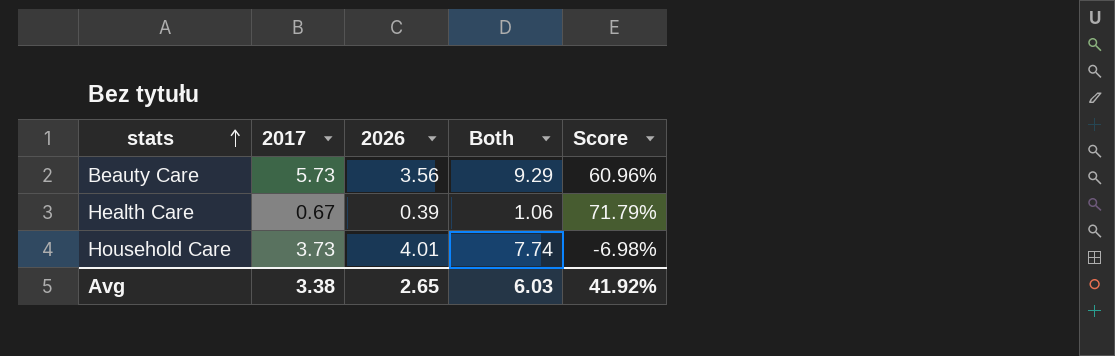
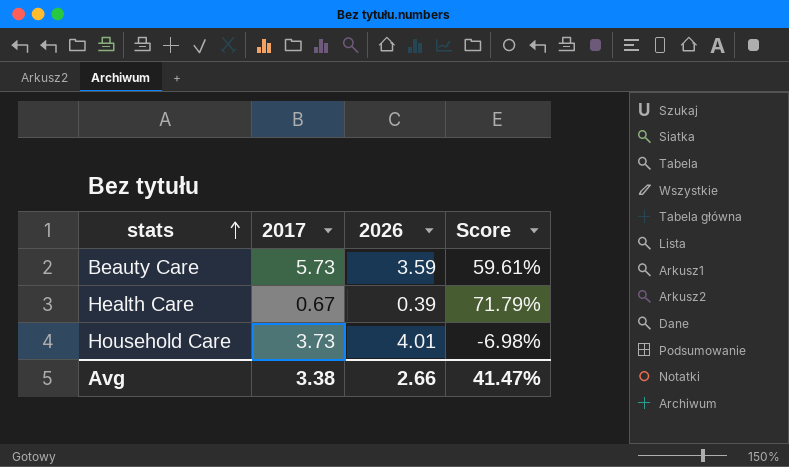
column Both | formula: [2017] + [2026] -> none
Beauty Care | 2026: 3.56 -> 3.59
Beauty Care | Score: 60.96% -> 59.61%
Avg | 2026: 2.65 -> 2.66
Avg | Score: 41.92% -> 41.47%

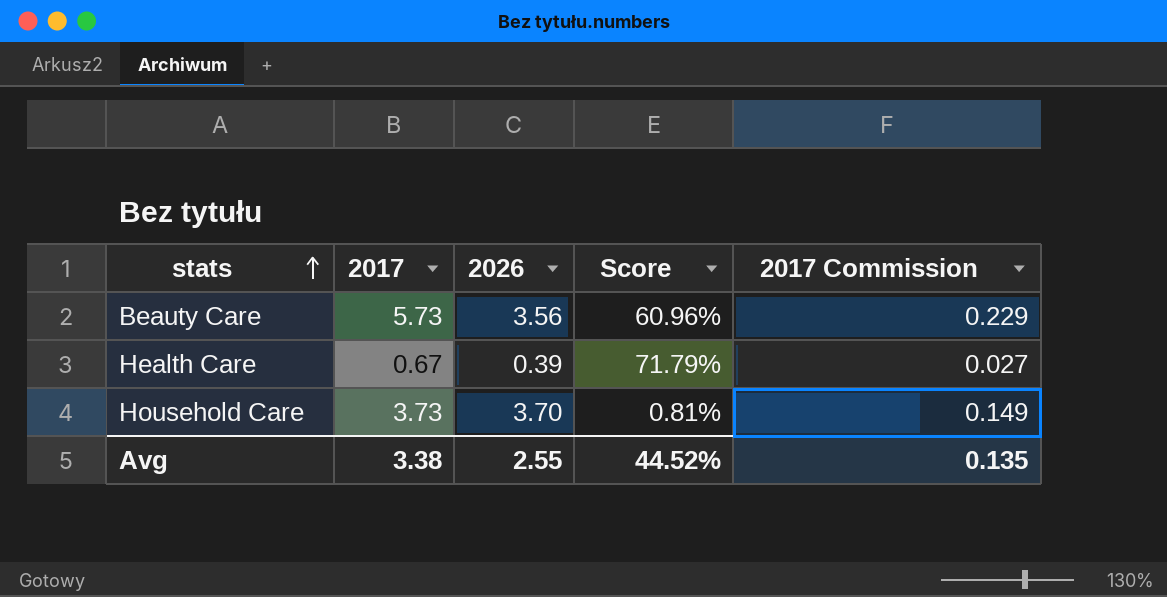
column 2017 Commission | formula: none -> [2017] * 0.04
Beauty Care | 2026: 3.59 -> 3.56
Beauty Care | Score: 59.61% -> 60.96%
Household Care | 2026: 4.01 -> 3.70
Household Care | Score: -6.98% -> 0.81%
Avg | 2026: 2.66 -> 2.55
Avg | Score: 41.47% -> 44.52%

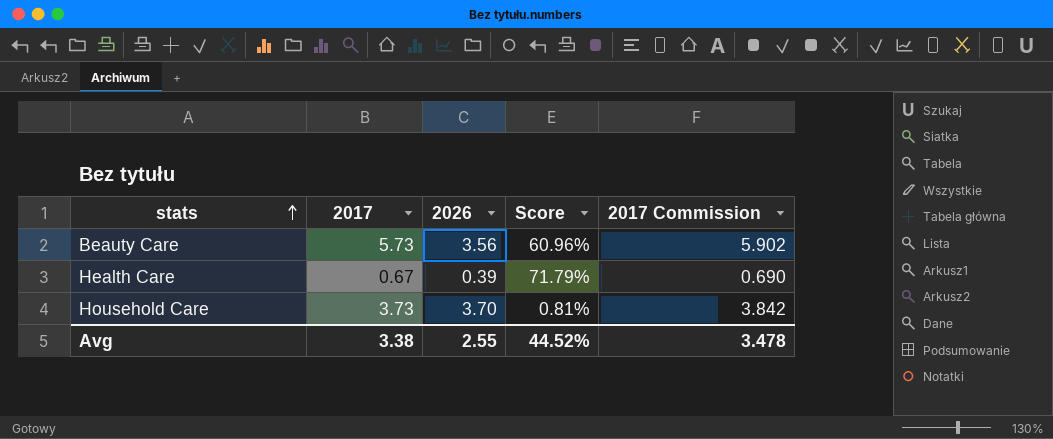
column 2017 Commission | formula: [2017] * 0.04 -> [2017] * 1.03
Avg | 2017 Commission: 0.135 -> 3.478

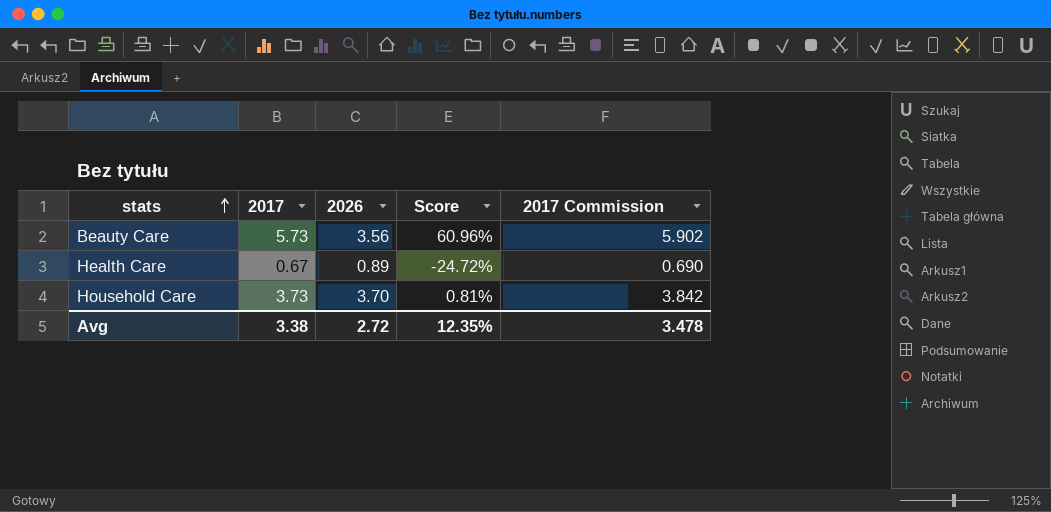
Health Care | 2026: 0.39 -> 0.89
Health Care | Score: 71.79% -> -24.72%
Avg | 2026: 2.55 -> 2.72
Avg | Score: 44.52% -> 12.35%

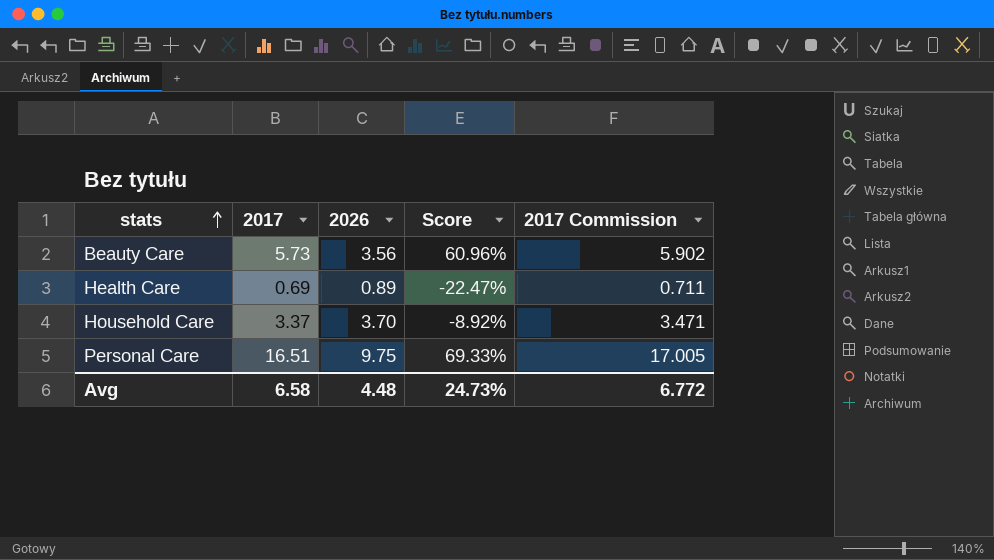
Health Care | 2017: 0.67 -> 0.69
Health Care | Score: -24.72% -> -22.47%
Health Care | 2017 Commission: 0.690 -> 0.711
Household Care | 2017: 3.73 -> 3.37
Household Care | Score: 0.81% -> -8.92%
Household Care | 2017 Commission: 3.842 -> 3.471
row Personal Care: none -> 16.51 | 9.75 | 69.33% | 17.005
Avg | 2017: 3.38 -> 6.58
Avg | 2026: 2.72 -> 4.48
Avg | Score: 12.35% -> 24.73%
Avg | 2017 Commission: 3.478 -> 6.772

